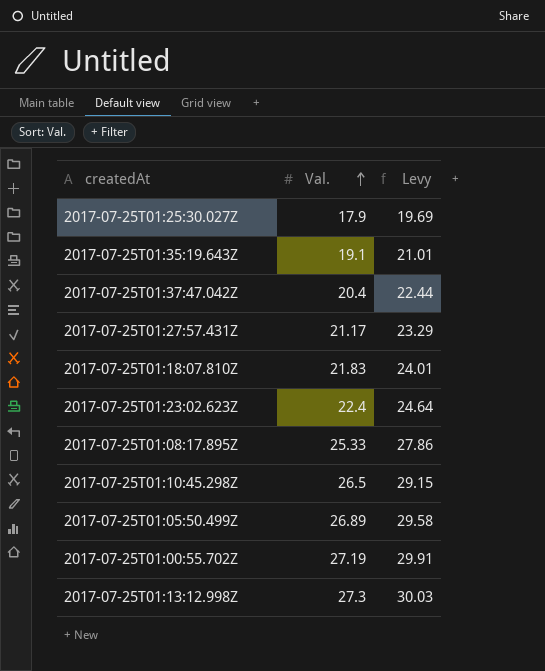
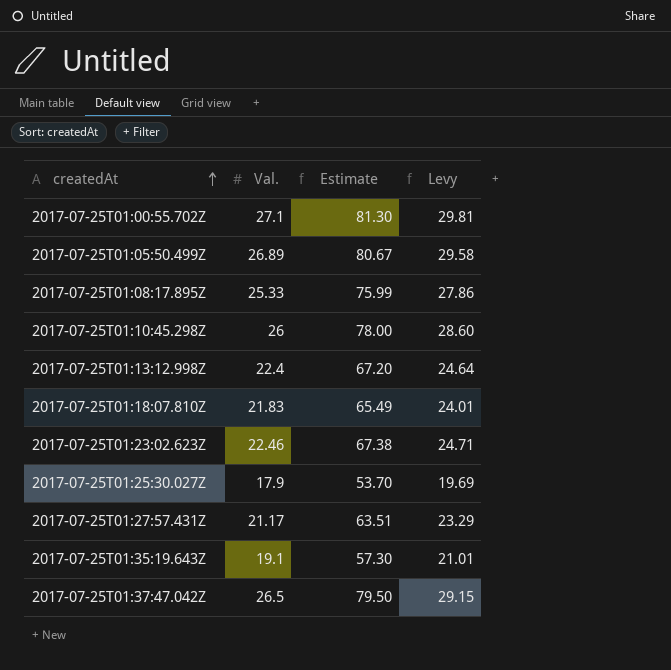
row order: Val. ascending -> createdAt ascending
column Estimate | formula: none -> [Val.] * 3
2017-07-25T01:00:55.702Z | Val.: 27.19 -> 27.1
2017-07-25T01:00:55.702Z | Levy: 29.91 -> 29.81
2017-07-25T01:10:45.298Z | Val.: 26.5 -> 26
2017-07-25T01:10:45.298Z | Levy: 29.15 -> 28.60
2017-07-25T01:13:12.998Z | Val.: 27.3 -> 22.4
2017-07-25T01:13:12.998Z | Levy: 30.03 -> 24.64
2017-07-25T01:23:02.623Z | Val.: 22.4 -> 22.46
2017-07-25T01:23:02.623Z | Levy: 24.64 -> 24.71
2017-07-25T01:37:47.042Z | Val.: 20.4 -> 26.5
2017-07-25T01:37:47.042Z | Levy: 22.44 -> 29.15

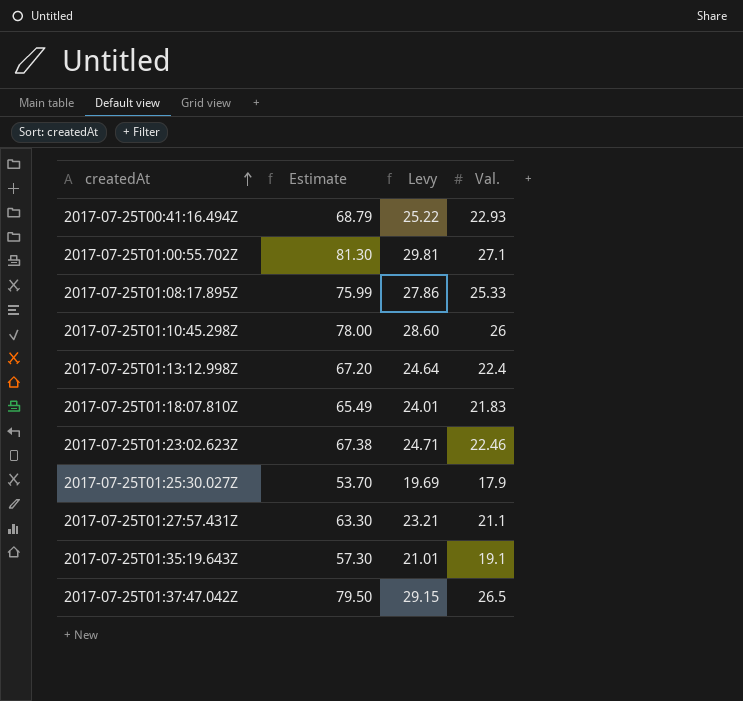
column Val. | position: 2 -> 4
row 2017-07-25T01:05:50.499Z: 26.89 | 80.67 | 29.58 -> none
row 2017-07-25T00:41:16.494Z: none -> 68.79 | 25.22 | 22.93
2017-07-25T01:27:57.431Z | Estimate: 63.51 -> 63.30
2017-07-25T01:27:57.431Z | Levy: 23.29 -> 23.21
2017-07-25T01:27:57.431Z | Val.: 21.17 -> 21.1

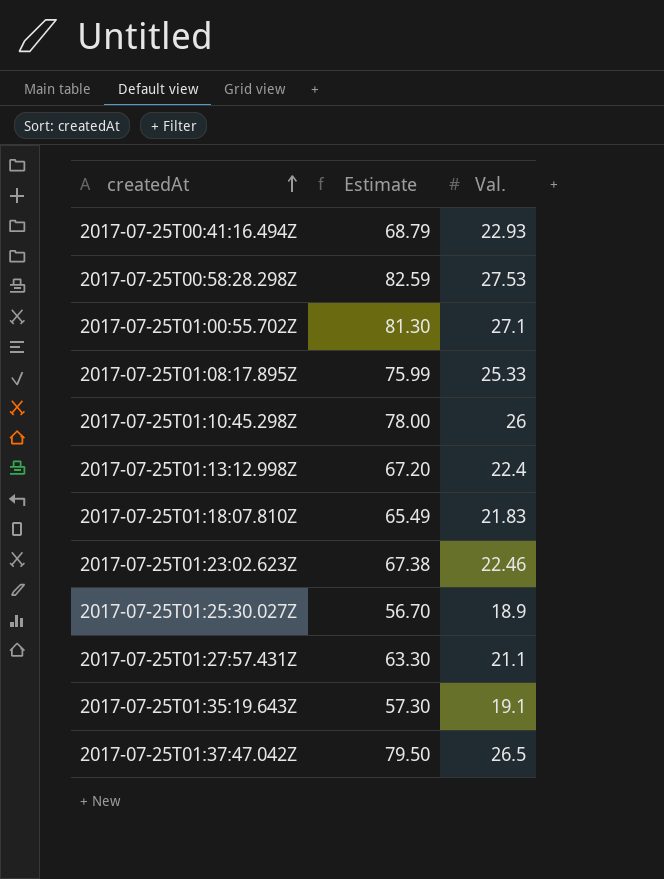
column Levy | formula: [Val.] * 1.1 -> none
row 2017-07-25T00:58:28.298Z: none -> 82.59 | 27.53
2017-07-25T01:25:30.027Z | Estimate: 53.70 -> 56.70
2017-07-25T01:25:30.027Z | Val.: 17.9 -> 18.9

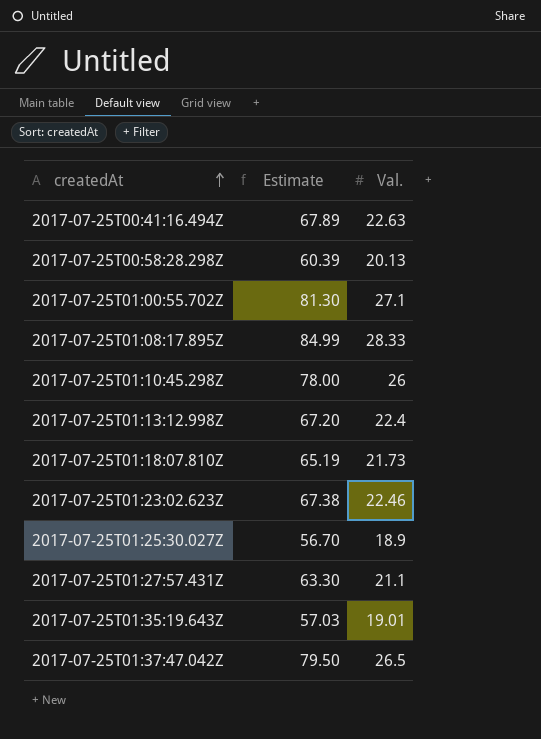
2017-07-25T00:41:16.494Z | Estimate: 68.79 -> 67.89
2017-07-25T00:41:16.494Z | Val.: 22.93 -> 22.63
2017-07-25T00:58:28.298Z | Estimate: 82.59 -> 60.39
2017-07-25T00:58:28.298Z | Val.: 27.53 -> 20.13
2017-07-25T01:08:17.895Z | Estimate: 75.99 -> 84.99
2017-07-25T01:08:17.895Z | Val.: 25.33 -> 28.33
2017-07-25T01:18:07.810Z | Estimate: 65.49 -> 65.19
2017-07-25T01:18:07.810Z | Val.: 21.83 -> 21.73
2017-07-25T01:35:19.643Z | Estimate: 57.30 -> 57.03
2017-07-25T01:35:19.643Z | Val.: 19.1 -> 19.01

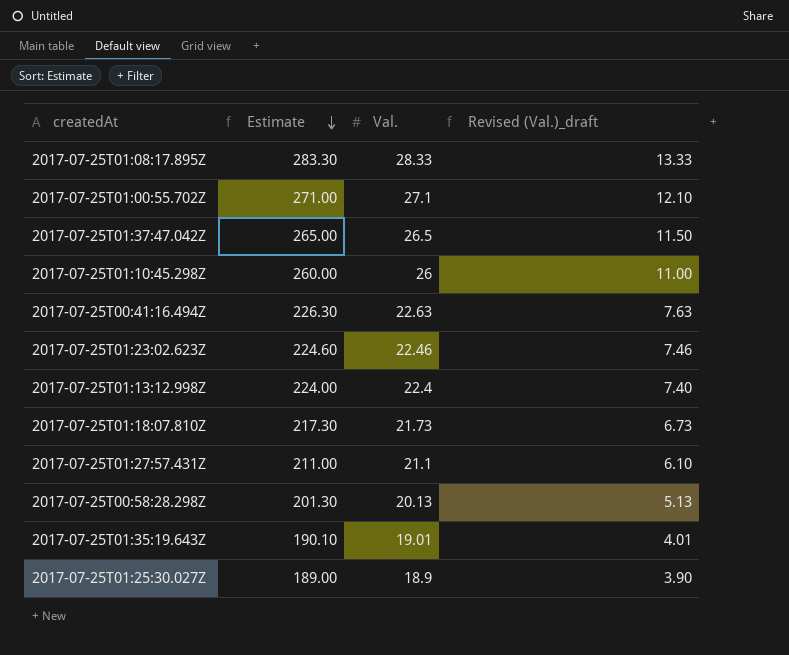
row order: createdAt ascending -> Estimate descending
column Estimate | formula: [Val.] * 3 -> [Val.] * 10
column Revised (Val.)_draft | formula: none -> [Val.] - 15

